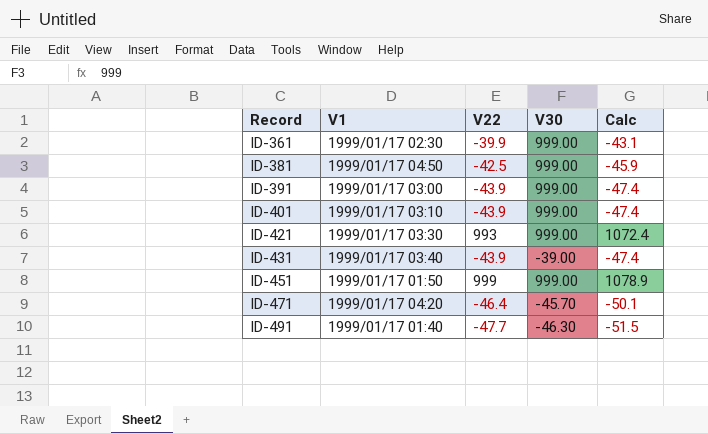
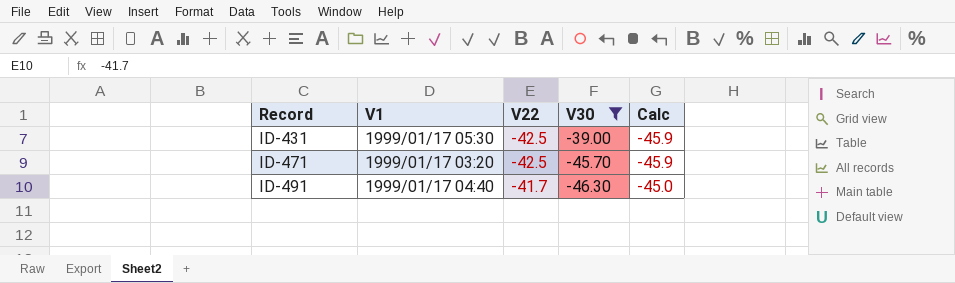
filter: none -> V30 != 999.00
ID-431 | V1: 1999/01/17 03:40 -> 1999/01/17 05:30
ID-431 | V22: -43.9 -> -42.5
ID-431 | Calc: -47.4 -> -45.9
ID-471 | V1: 1999/01/17 04:20 -> 1999/01/17 03:20
ID-471 | V22: -46.4 -> -42.5
ID-471 | Calc: -50.1 -> -45.9
ID-491 | V1: 1999/01/17 01:40 -> 1999/01/17 04:40
ID-491 | V22: -47.7 -> -41.7
ID-491 | Calc: -51.5 -> -45.0

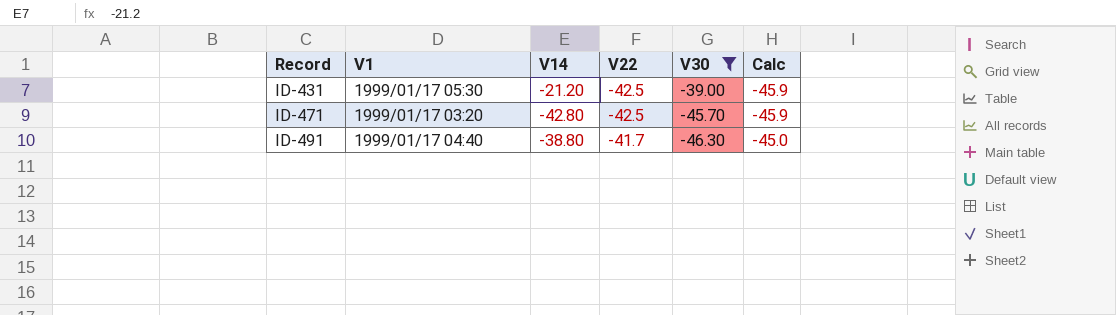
column V14 | position: none -> 3

